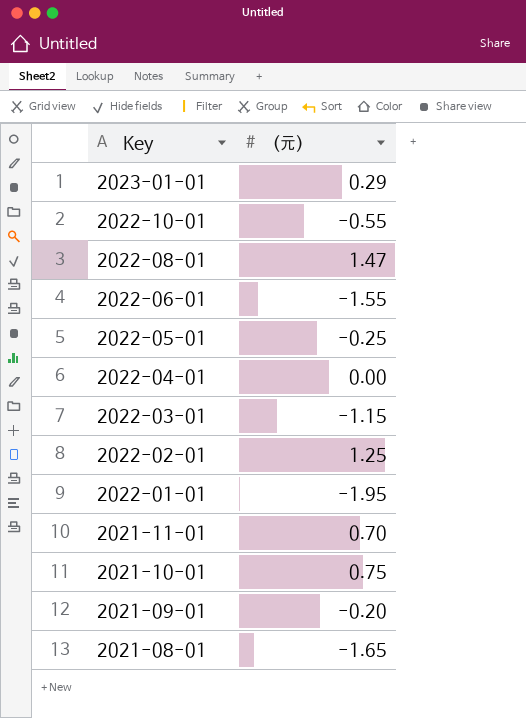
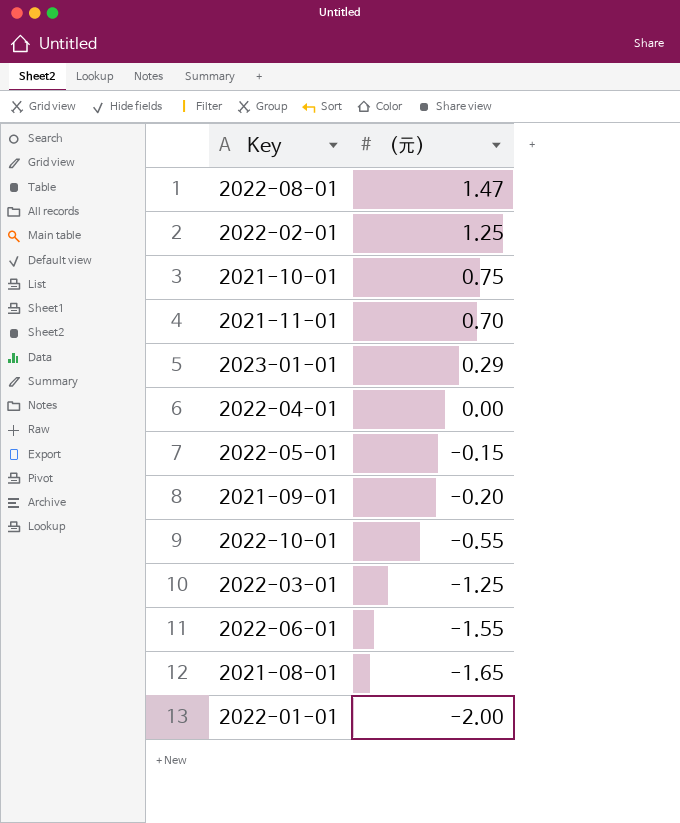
row order: Key descending -> (元) descending
2022-05-01 | (元): -0.25 -> -0.15
2022-03-01 | (元): -1.15 -> -1.25
2022-01-01 | (元): -1.95 -> -2.00

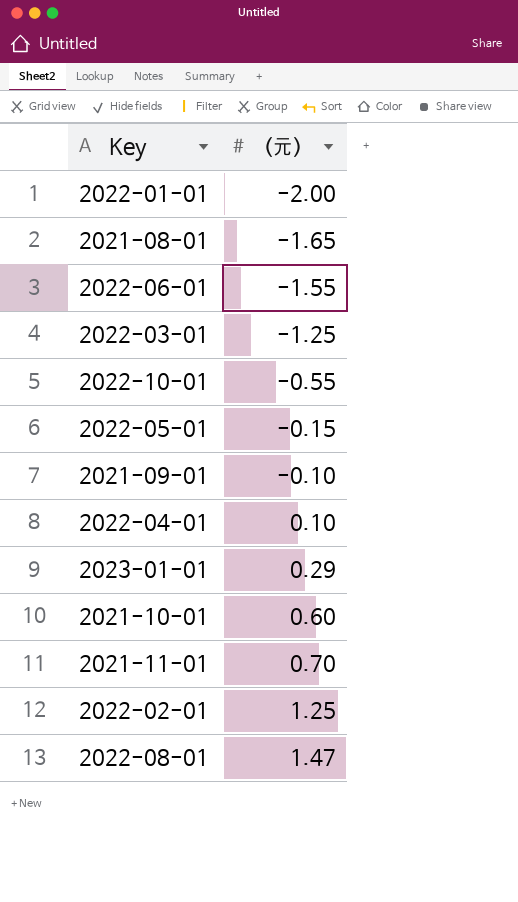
row order: (元) descending -> (元) ascending
2021-09-01 | (元): -0.20 -> -0.10
2022-04-01 | (元): 0.00 -> 0.10
2021-10-01 | (元): 0.75 -> 0.60

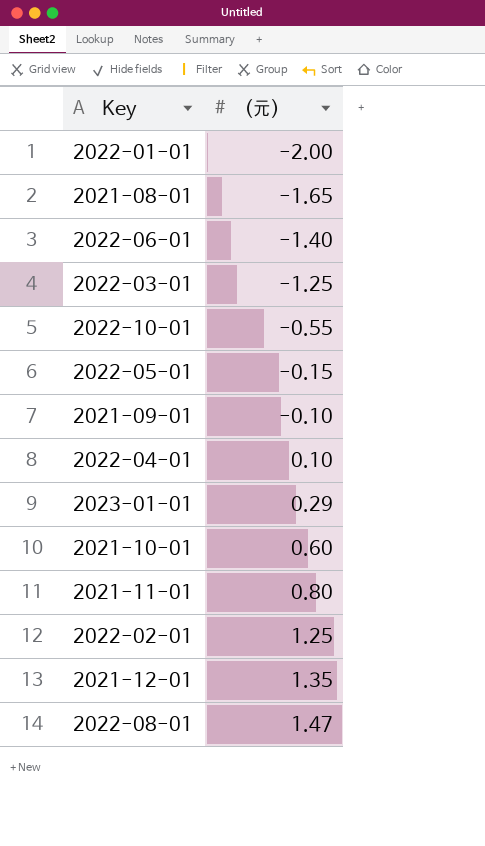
2022-06-01 | (元): -1.55 -> -1.40
2021-11-01 | (元): 0.70 -> 0.80
row 2021-12-01: none -> 1.35

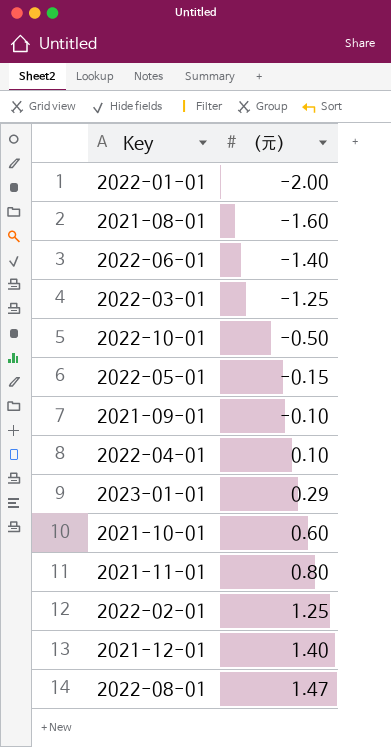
2021-08-01 | (元): -1.65 -> -1.60
2022-10-01 | (元): -0.55 -> -0.50
2021-12-01 | (元): 1.35 -> 1.40

